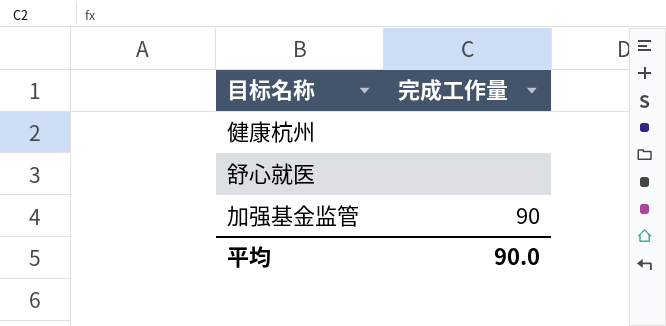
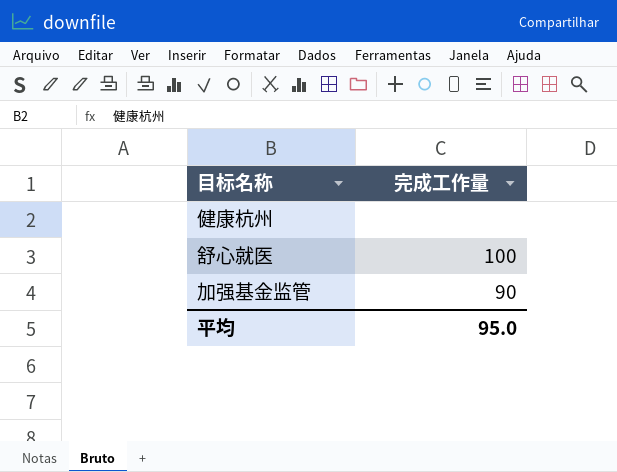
舒心就医 | 完成工作量: none -> 100
平均 | 完成工作量: 90.0 -> 95.0

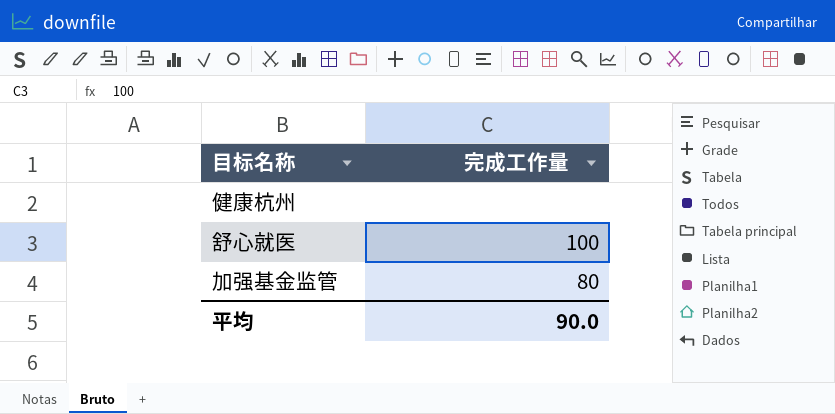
加强基金监管 | 完成工作量: 90 -> 80
平均 | 完成工作量: 95.0 -> 90.0

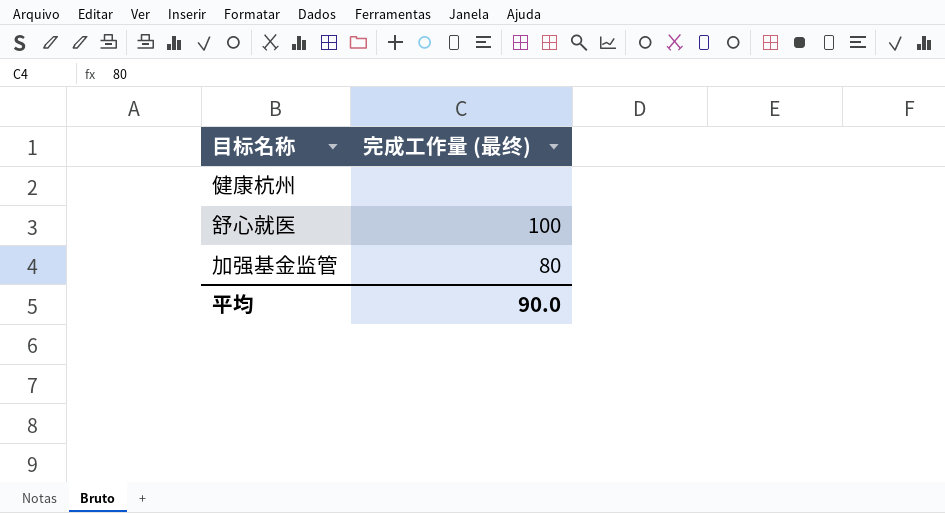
column name: 完成工作量 -> 完成工作量 (最终)

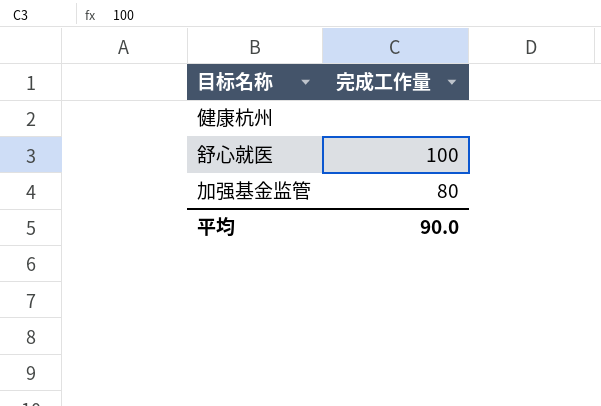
column name: 完成工作量 (最终) -> 完成工作量

